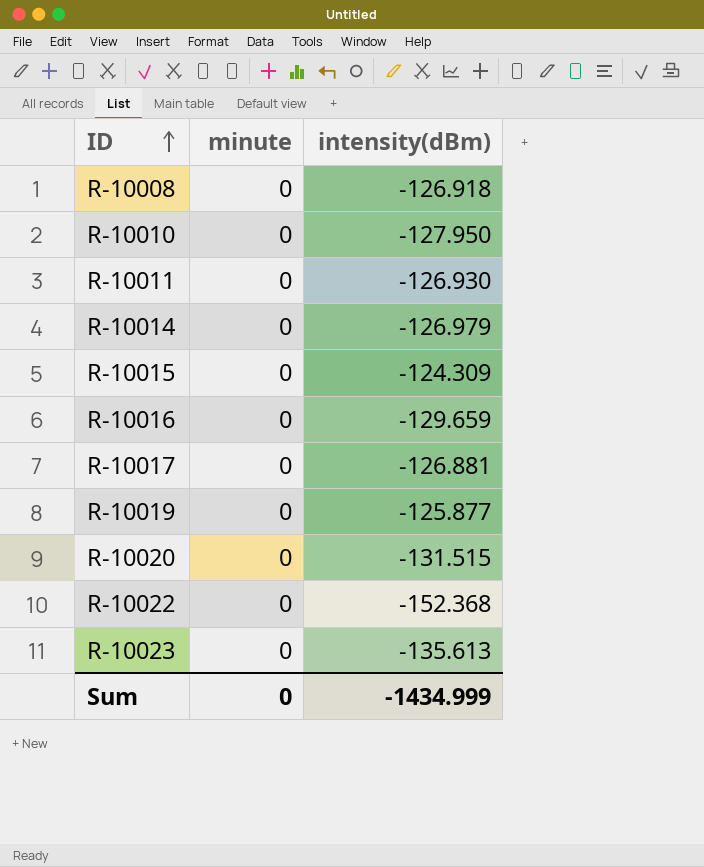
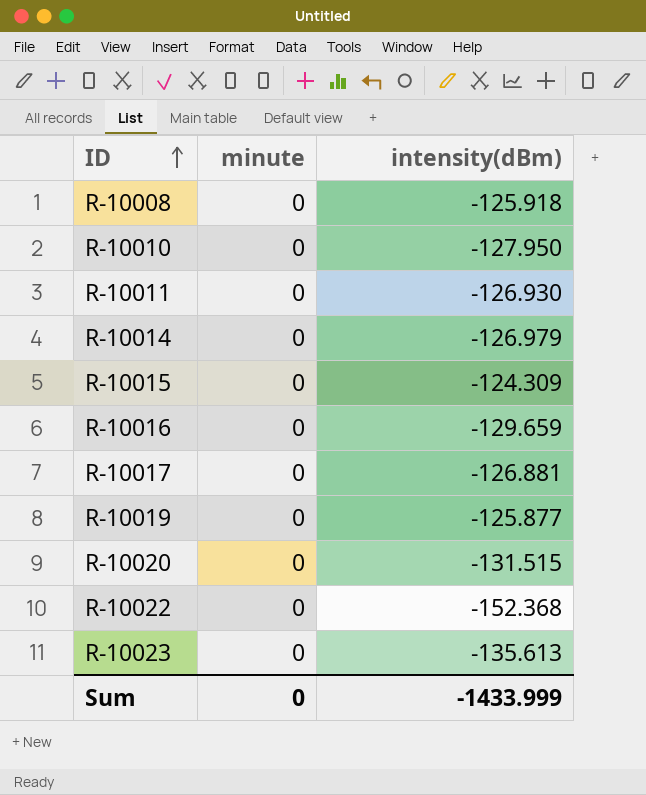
R-10008 | intensity(dBm): -126.918 -> -125.918
Sum | intensity(dBm): -1434.999 -> -1433.999

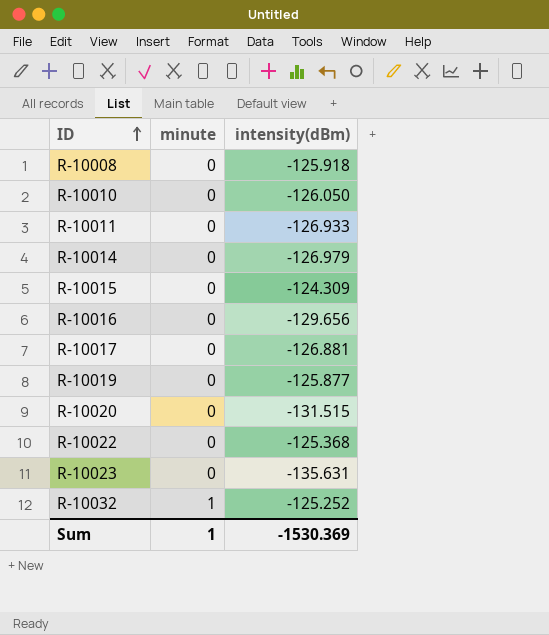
R-10010 | intensity(dBm): -127.950 -> -126.050
R-10011 | intensity(dBm): -126.930 -> -126.933
R-10016 | intensity(dBm): -129.659 -> -129.656
R-10022 | intensity(dBm): -152.368 -> -125.368
R-10023 | intensity(dBm): -135.613 -> -135.631
row R-10032: none -> 1 | -125.252
Sum | minute: 0 -> 1
Sum | intensity(dBm): -1433.999 -> -1530.369

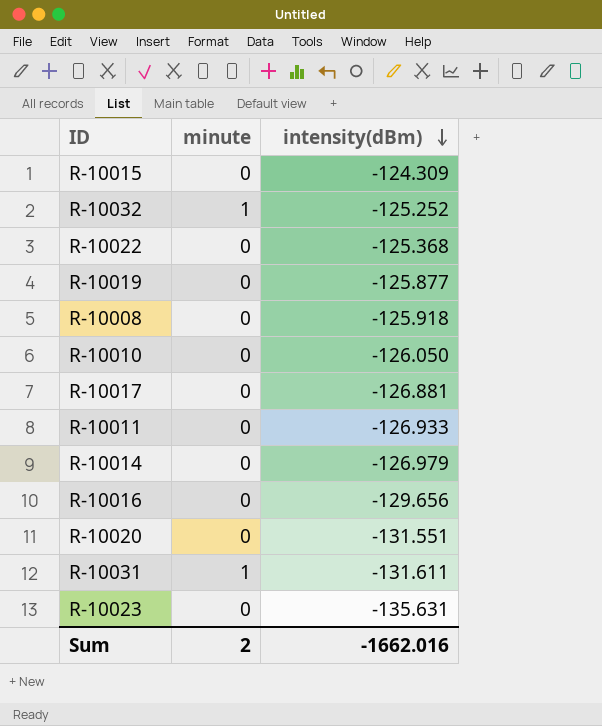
row order: ID ascending -> intensity(dBm) descending
R-10020 | intensity(dBm): -131.515 -> -131.551
row R-10031: none -> 1 | -131.611
Sum | minute: 1 -> 2
Sum | intensity(dBm): -1530.369 -> -1662.016

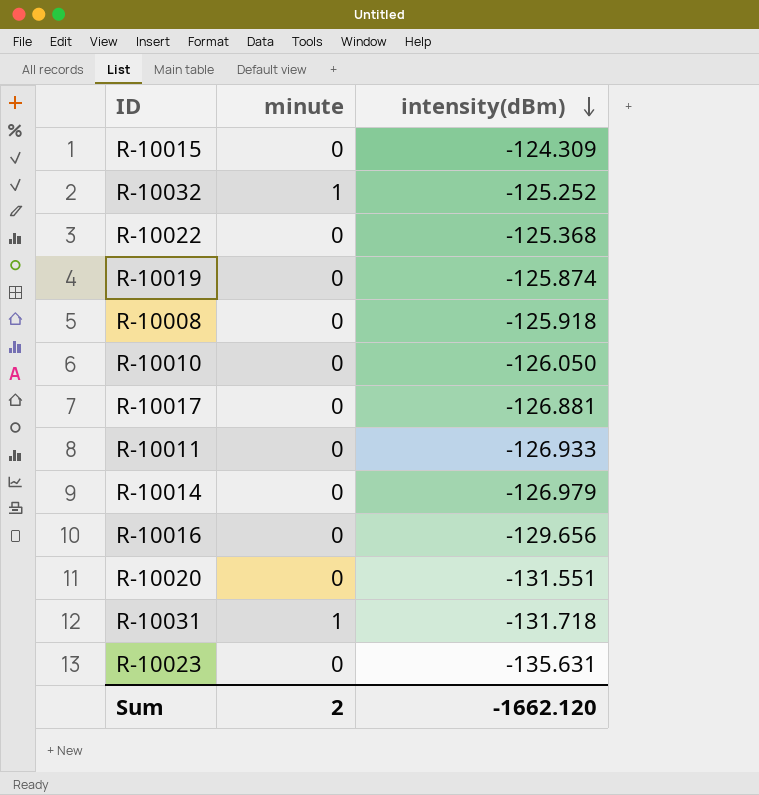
R-10019 | intensity(dBm): -125.877 -> -125.874
R-10031 | intensity(dBm): -131.611 -> -131.718
Sum | intensity(dBm): -1662.016 -> -1662.120

